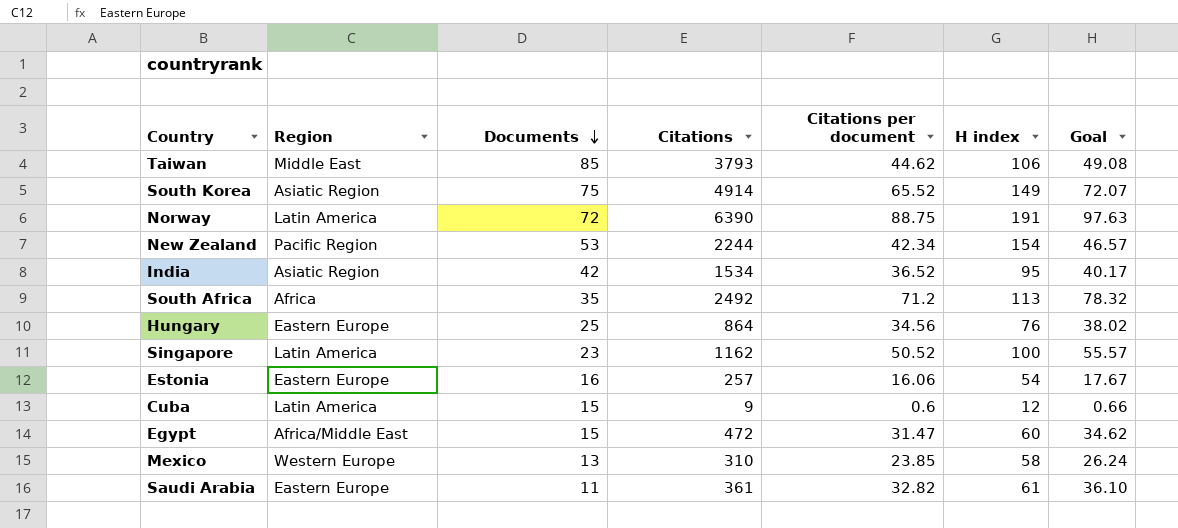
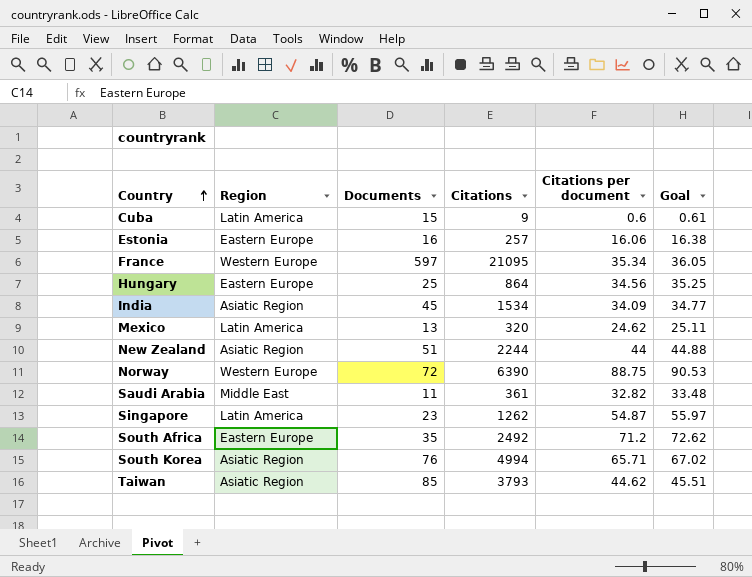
row order: Documents descending -> Country ascending
column H index | position: 6 -> none
column Goal | formula: [Citations per document] * 1.1 -> [Citations per document] * 1.02
row Egypt: Africa/Middle East | 15 | 472 | 31.47 | 60 | 34.62 -> none
row France: none -> Western Europe | 597 | 21095 | 35.34 | 36.05
India | Documents: 42 -> 45
India | Citations per document: 36.52 -> 34.09
Mexico | Region: Western Europe -> Latin America
Mexico | Citations: 310 -> 320
Mexico | Citations per document: 23.85 -> 24.62
New Zealand | Region: Pacific Region -> Asiatic Region
New Zealand | Documents: 53 -> 51
New Zealand | Citations per document: 42.34 -> 44
Norway | Region: Latin America -> Western Europe
Saudi Arabia | Region: Eastern Europe -> Middle East
Singapore | Citations: 1162 -> 1262
Singapore | Citations per document: 50.52 -> 54.87
South Africa | Region: Africa -> Eastern Europe
South Korea | Documents: 75 -> 76
South Korea | Citations: 4914 -> 4994
South Korea | Citations per document: 65.52 -> 65.71
Taiwan | Region: Middle East -> Asiatic Region

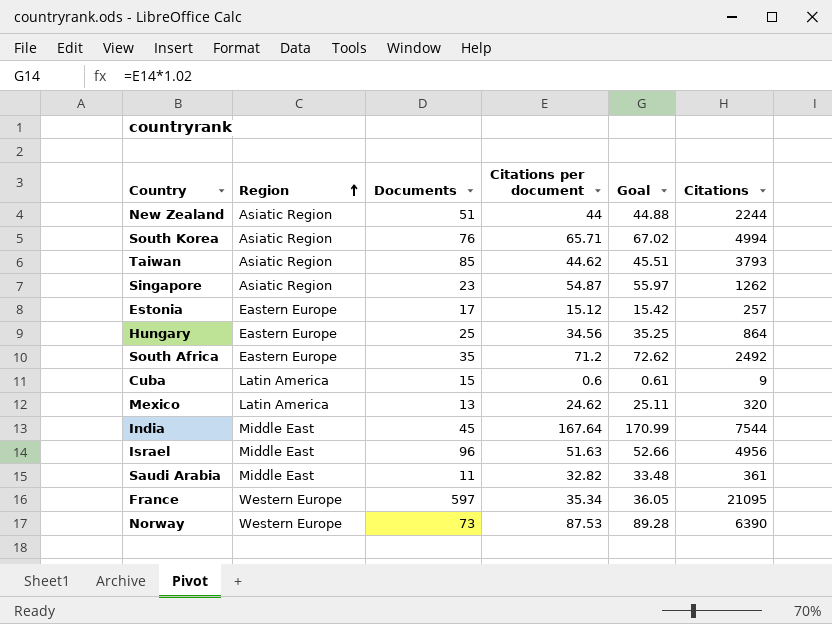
row order: Country ascending -> Region ascending
column Citations | position: 4 -> 6
Singapore | Region: Latin America -> Asiatic Region
Estonia | Documents: 16 -> 17
Estonia | Citations per document: 16.06 -> 15.12
Estonia | Goal: 16.38 -> 15.42
India | Region: Asiatic Region -> Middle East
India | Citations per document: 34.09 -> 167.64
India | Goal: 34.77 -> 170.99
India | Citations: 1534 -> 7544
row Israel: none -> Middle East | 96 | 51.63 | 52.66 | 4956
Norway | Documents: 72 -> 73
Norway | Citations per document: 88.75 -> 87.53
Norway | Goal: 90.53 -> 89.28

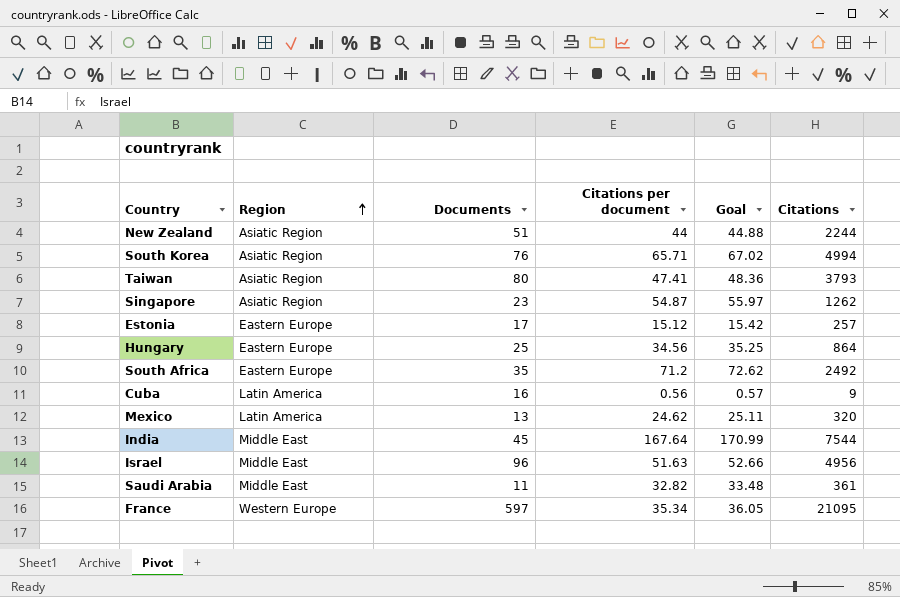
row Norway: Western Europe | 73 | 87.53 | 89.28 | 6390 -> none
Taiwan | Documents: 85 -> 80
Taiwan | Citations per document: 44.62 -> 47.41
Taiwan | Goal: 45.51 -> 48.36
Cuba | Documents: 15 -> 16
Cuba | Citations per document: 0.6 -> 0.56
Cuba | Goal: 0.61 -> 0.57

